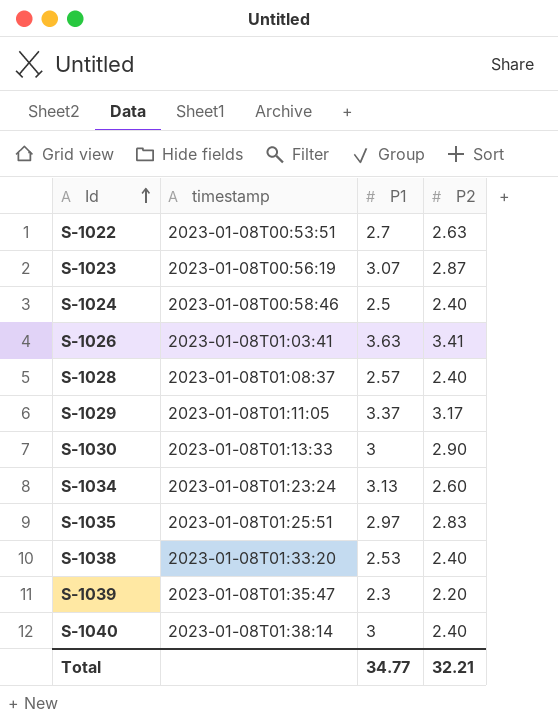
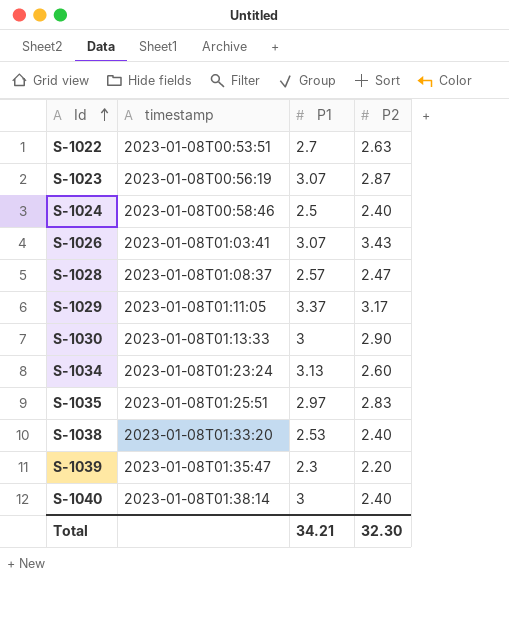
S-1026 | P1: 3.63 -> 3.07
S-1026 | P2: 3.41 -> 3.43
S-1028 | P2: 2.40 -> 2.47
Total | P1: 34.77 -> 34.21
Total | P2: 32.21 -> 32.30

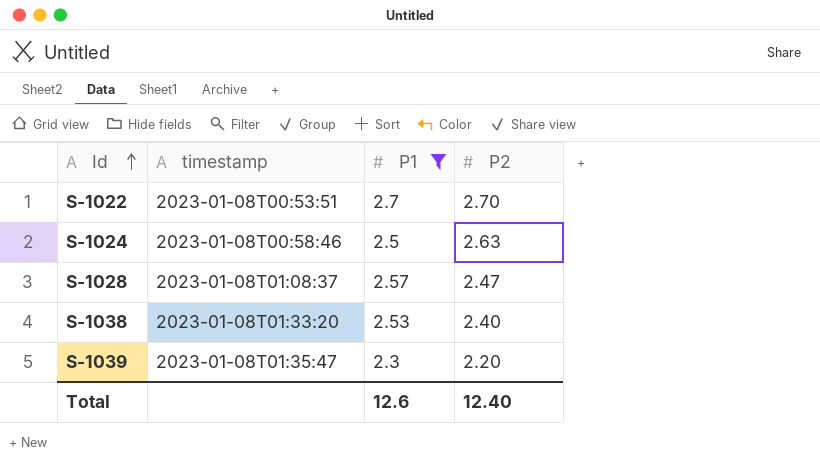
filter: none -> P1 <= 2.7
S-1022 | P2: 2.63 -> 2.70
S-1024 | P2: 2.40 -> 2.63
Total | P1: 34.21 -> 12.6
Total | P2: 32.30 -> 12.40

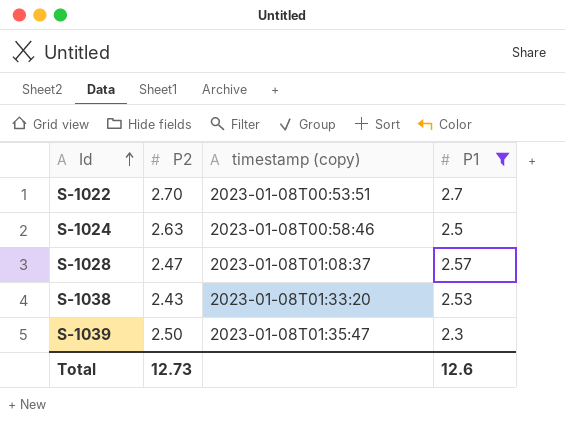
column P2 | position: 4 -> 2
column name: timestamp -> timestamp (copy)
S-1038 | P2: 2.40 -> 2.43
S-1039 | P2: 2.20 -> 2.50
Total | P2: 12.40 -> 12.73

